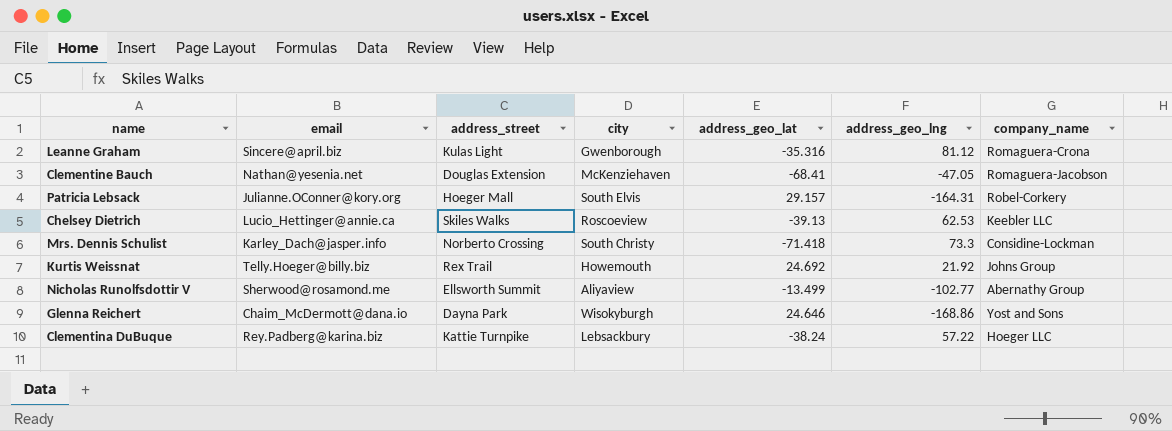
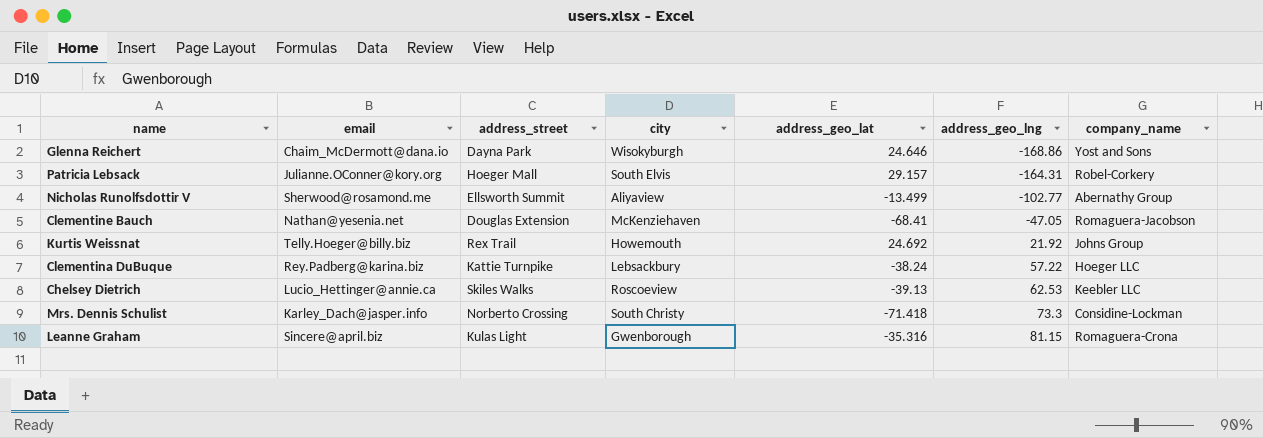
row order: none -> address_geo_lng ascending
Leanne Graham | address_geo_lng: 81.12 -> 81.15

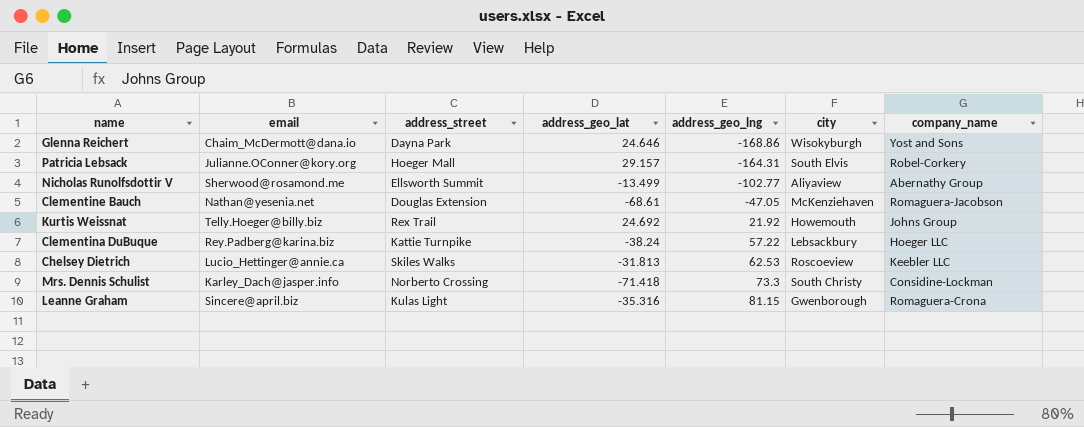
column city | position: 4 -> 6
Clementine Bauch | address_geo_lat: -68.41 -> -68.61
Chelsey Dietrich | address_geo_lat: -39.13 -> -31.813

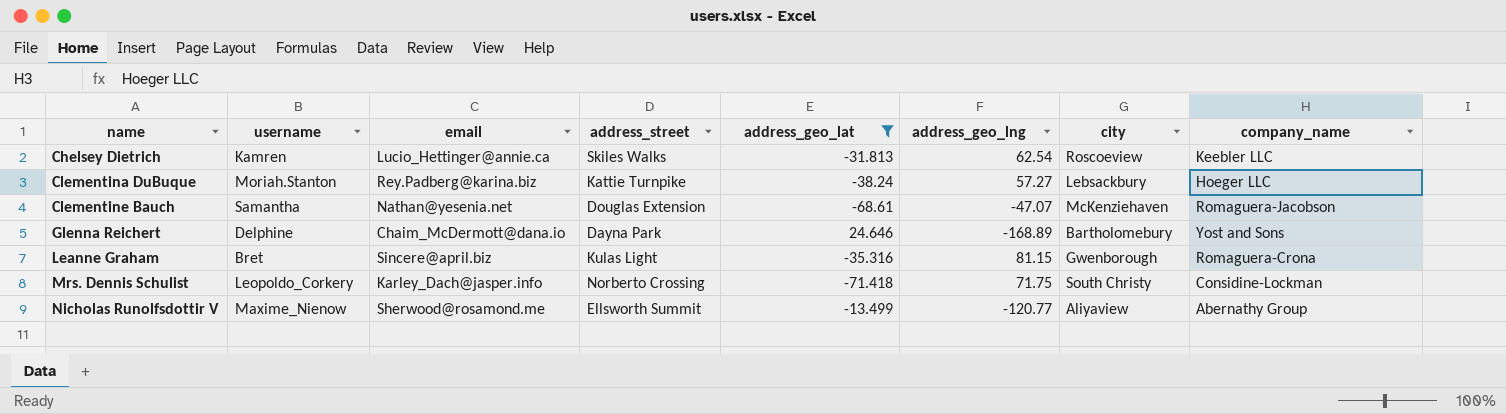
filter: none -> address_geo_lat <= 24.646
row order: address_geo_lng ascending -> name ascending
column username | position: none -> 2
Chelsey Dietrich | address_geo_lng: 62.53 -> 62.54
Clementina DuBuque | address_geo_lng: 57.22 -> 57.27
Clementine Bauch | address_geo_lng: -47.05 -> -47.07
Glenna Reichert | address_geo_lng: -168.86 -> -168.89
Glenna Reichert | city: Wisokyburgh -> Bartholomebury
Mrs. Dennis Schulist | address_geo_lng: 73.3 -> 71.75
Nicholas Runolfsdottir V | address_geo_lng: -102.77 -> -120.77

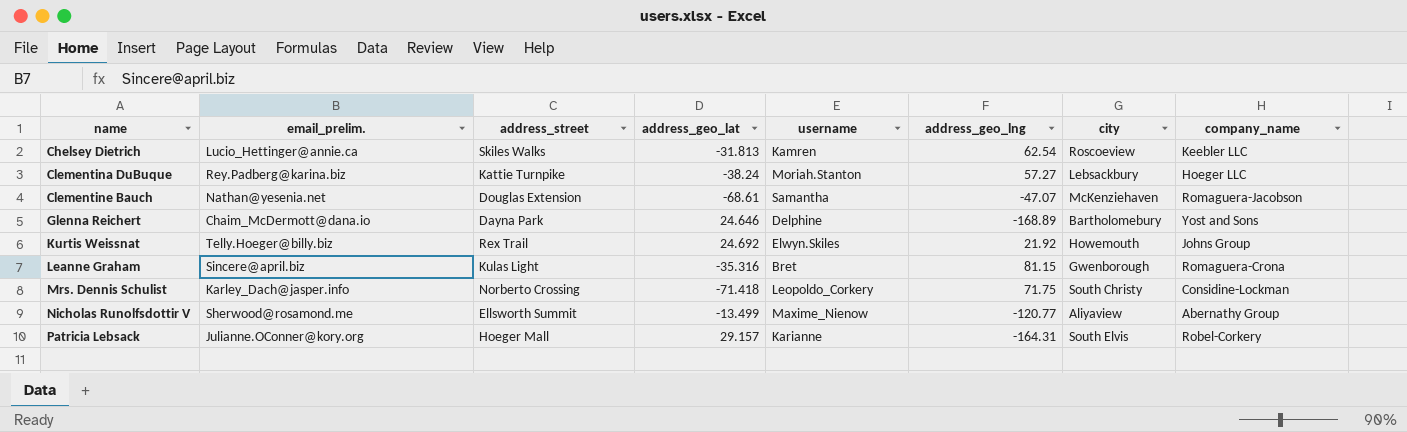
filter: address_geo_lat <= 24.646 -> none
column name: email -> email_prelim.
column username | position: 2 -> 5

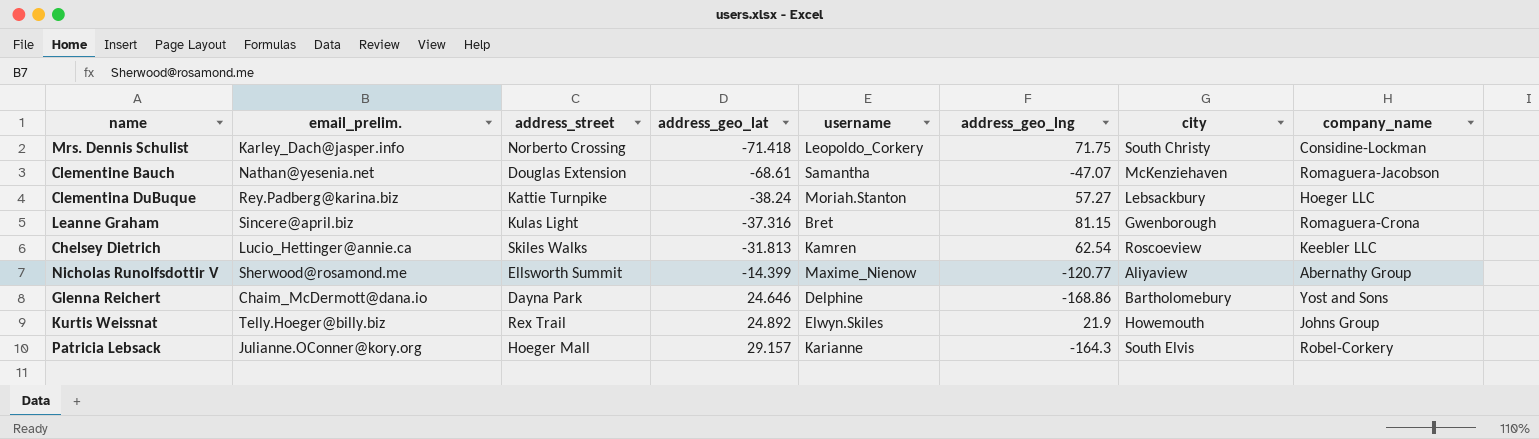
row order: name ascending -> address_geo_lat ascending
Leanne Graham | address_geo_lat: -35.316 -> -37.316
Nicholas Runolfsdottir V | address_geo_lat: -13.499 -> -14.399
Glenna Reichert | address_geo_lng: -168.89 -> -168.86
Kurtis Weissnat | address_geo_lat: 24.692 -> 24.892
Kurtis Weissnat | address_geo_lng: 21.92 -> 21.9
Patricia Lebsack | address_geo_lng: -164.31 -> -164.3

